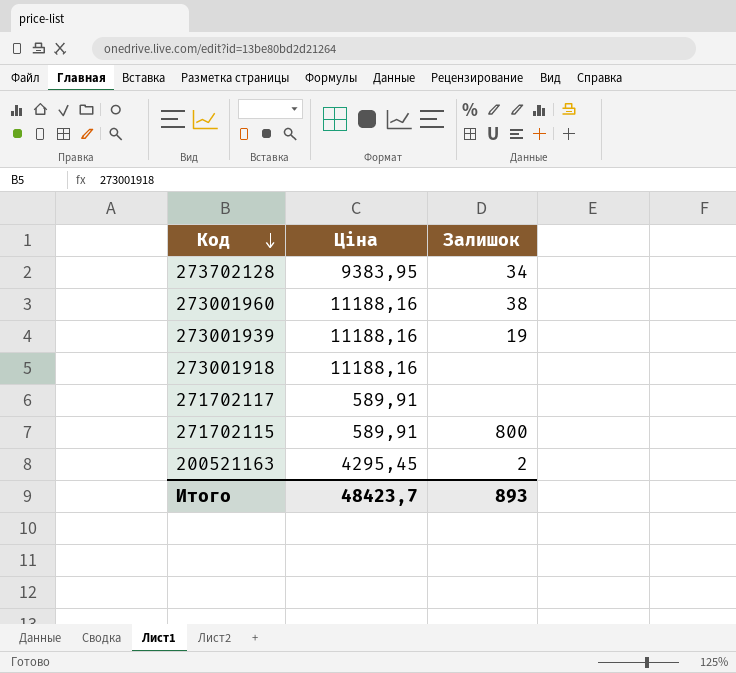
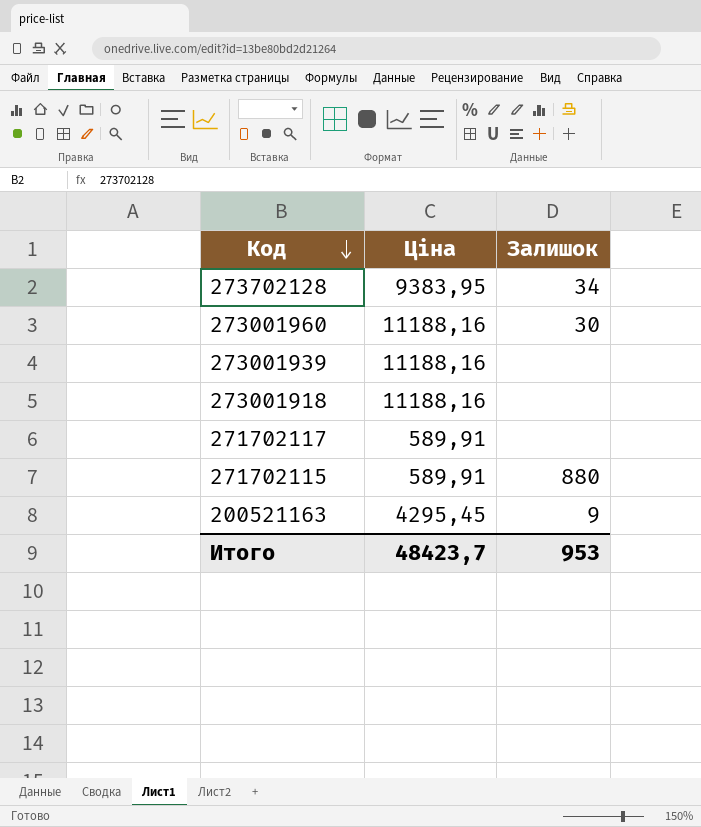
273001960 | Залишок: 38 -> 30
273001939 | Залишок: 19 -> none
271702115 | Залишок: 800 -> 880
200521163 | Залишок: 2 -> 9
Итого | Залишок: 893 -> 953

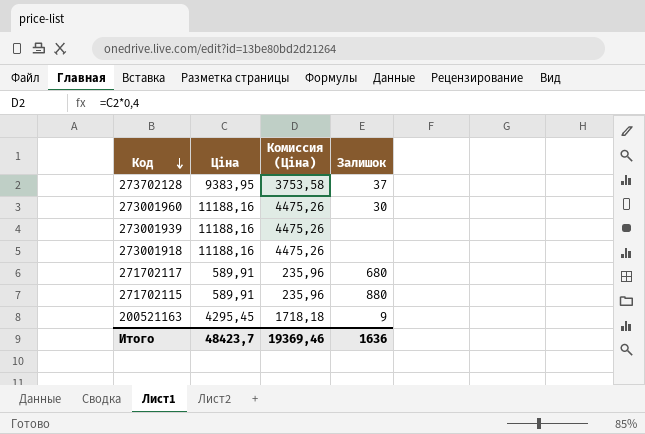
column Комиссия (Ціна) | formula: none -> [Ціна] * 0,4
273702128 | Залишок: 34 -> 37
271702117 | Залишок: none -> 680
Итого | Залишок: 953 -> 1636

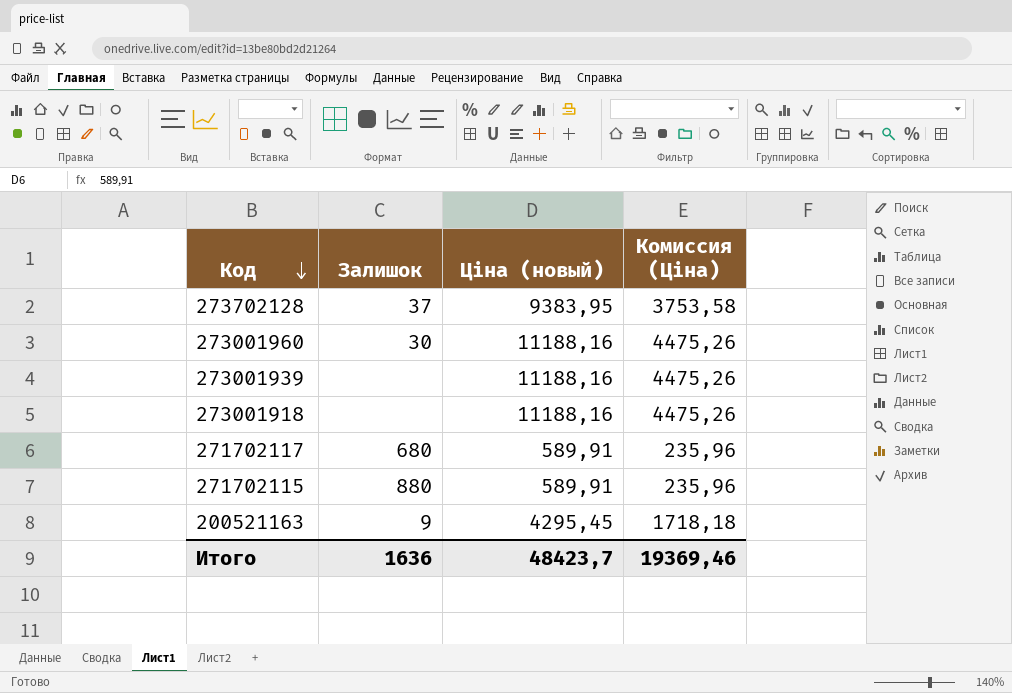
column Залишок | position: 4 -> 2
column name: Ціна -> Ціна (новый)

